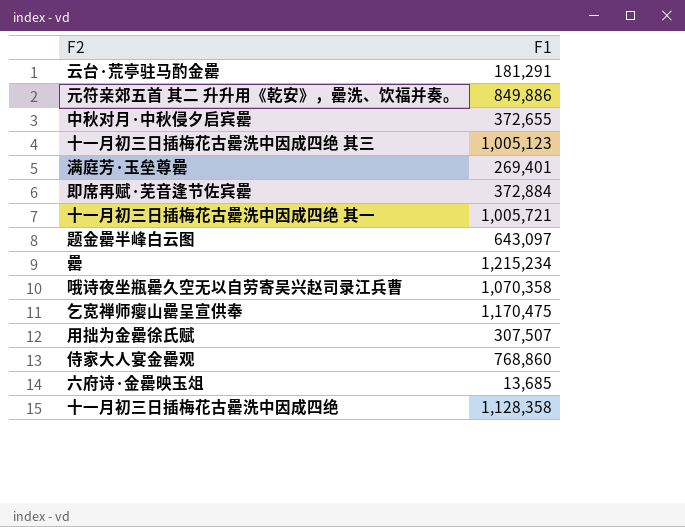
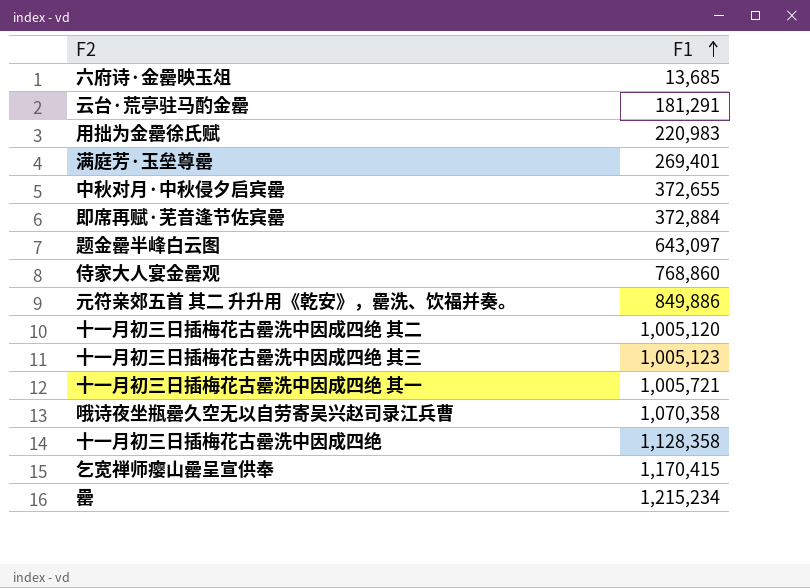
row order: none -> F1 ascending
用拙为金罍徐氏赋 | F1: 307,507 -> 220,983
row 十一月初三日插梅花古罍洗中因成四绝 其二: none -> 1,005,120
乞宽禅师瘿山罍呈宣供奉 | F1: 1,170,475 -> 1,170,415

